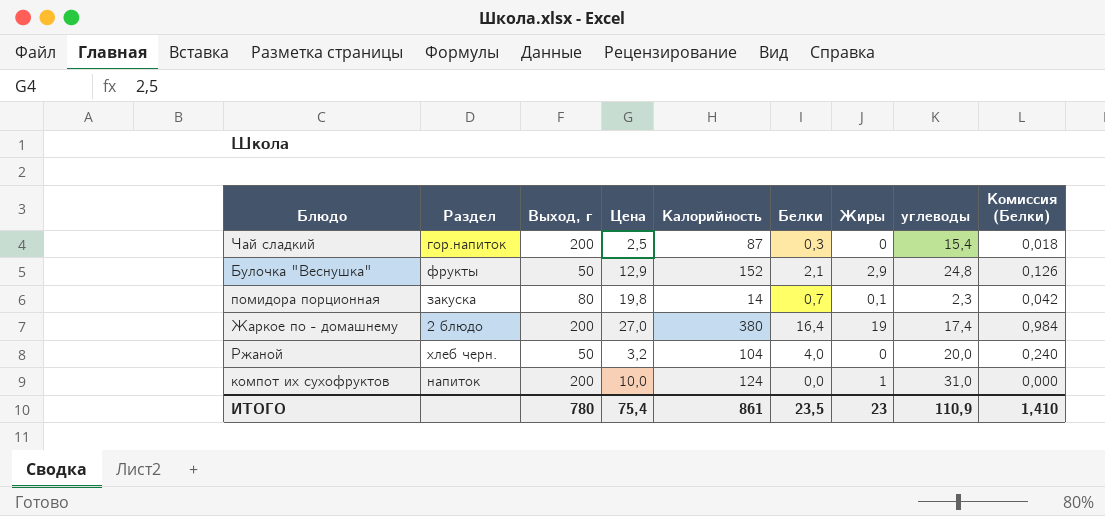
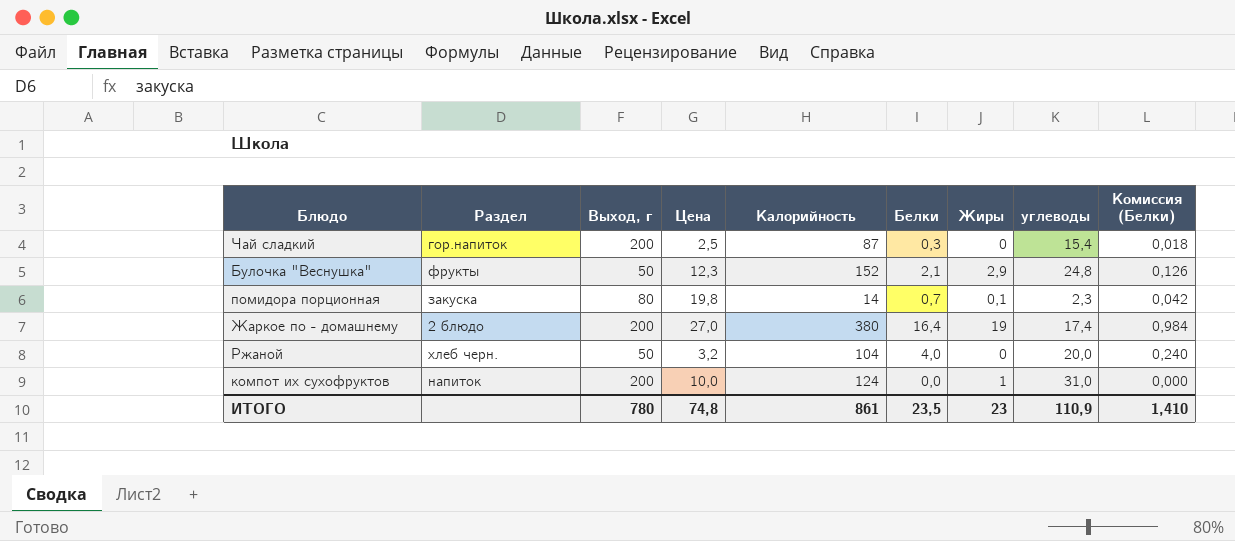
Булочка "Веснушка" | Цена: 12,9 -> 12,3
ИТОГО | Цена: 75,4 -> 74,8

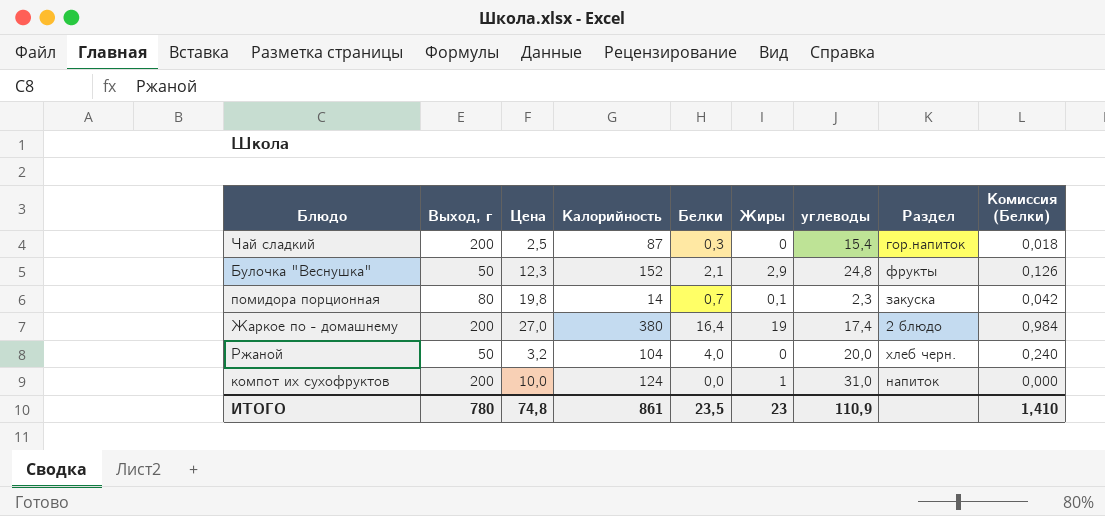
column Раздел | position: 2 -> 8

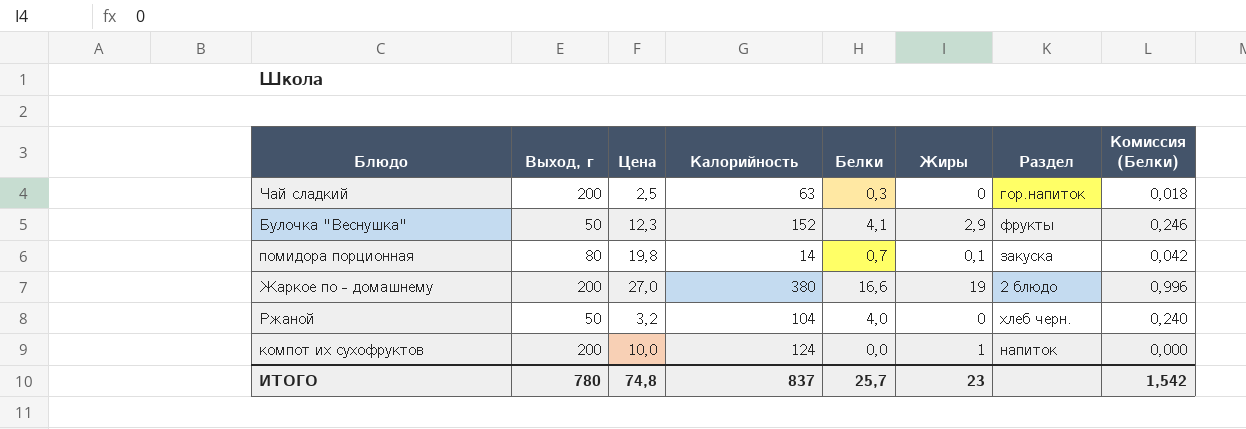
column углеводы | position: 7 -> none
Чай сладкий | Калорийность: 87 -> 63
Булочка "Веснушка" | Белки: 2,1 -> 4,1
Булочка "Веснушка" | Комиссия (Белки): 0,126 -> 0,246
Жаркое по - домашнему | Белки: 16,4 -> 16,6
Жаркое по - домашнему | Комиссия (Белки): 0,984 -> 0,996
ИТОГО | Калорийность: 861 -> 837
ИТОГО | Белки: 23,5 -> 25,7
ИТОГО | Комиссия (Белки): 1,410 -> 1,542

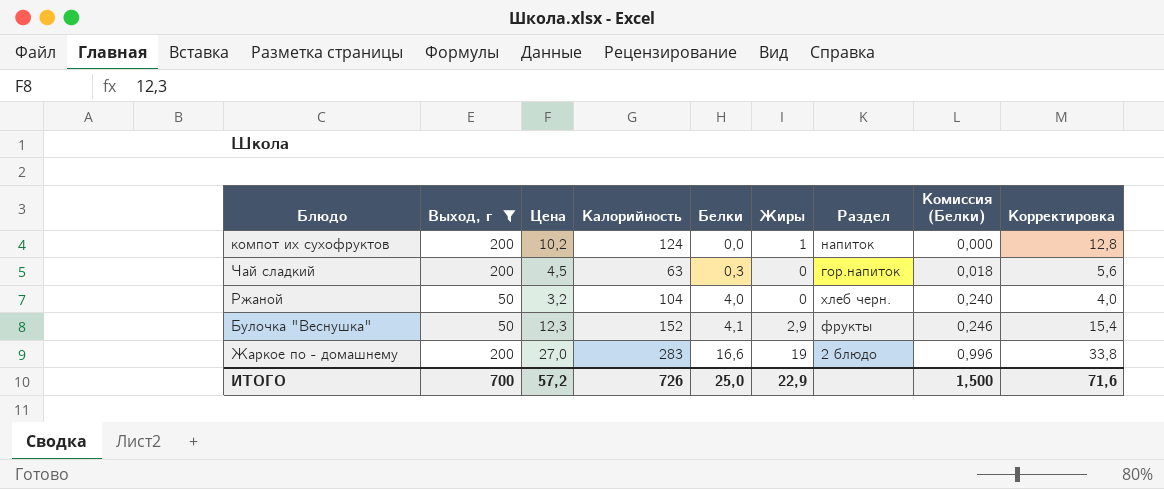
filter: none -> Выход, г != 80
row order: none -> Белки ascending
column Корректировка | formula: none -> [Цена] * 1,25
компот их сухофруктов | Цена: 10,0 -> 10,2
Чай сладкий | Цена: 2,5 -> 4,5
Жаркое по - домашнему | Калорийность: 380 -> 283
ИТОГО | Выход, г: 780 -> 700
ИТОГО | Цена: 74,8 -> 57,2
ИТОГО | Калорийность: 837 -> 726
ИТОГО | Белки: 25,7 -> 25,0
ИТОГО | Жиры: 23 -> 22,9
ИТОГО | Комиссия (Белки): 1,542 -> 1,500

